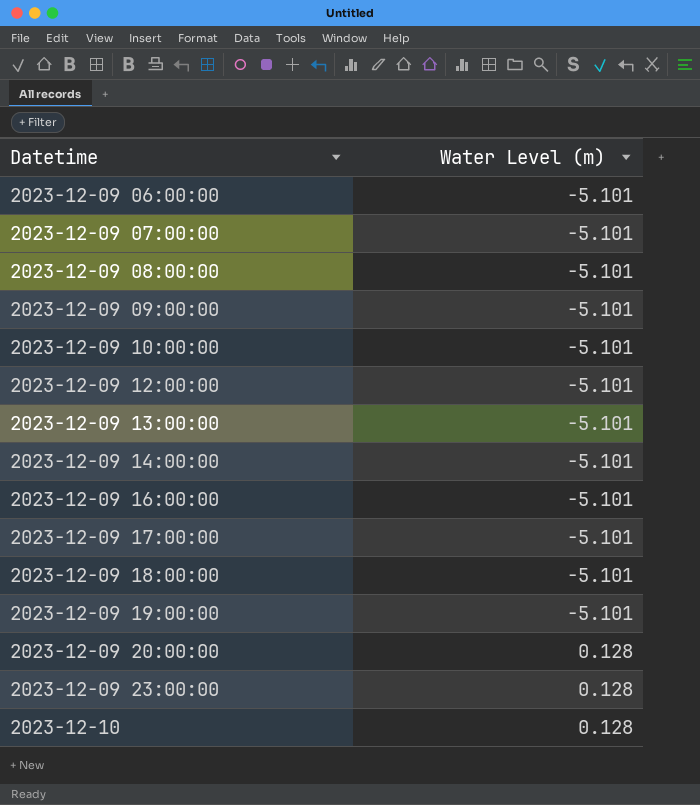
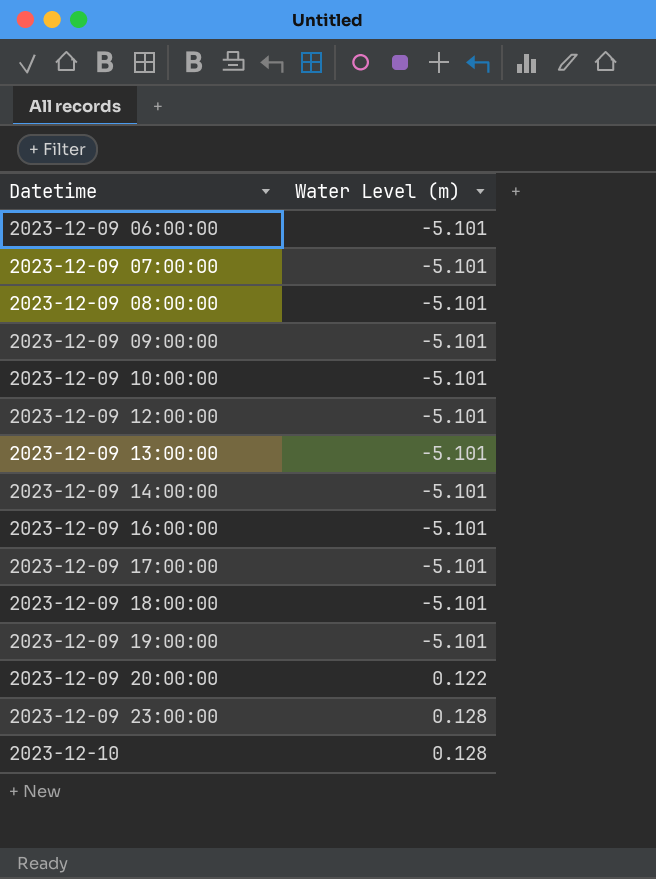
2023-12-09 20:00:00 | Water Level (m): 0.128 -> 0.122

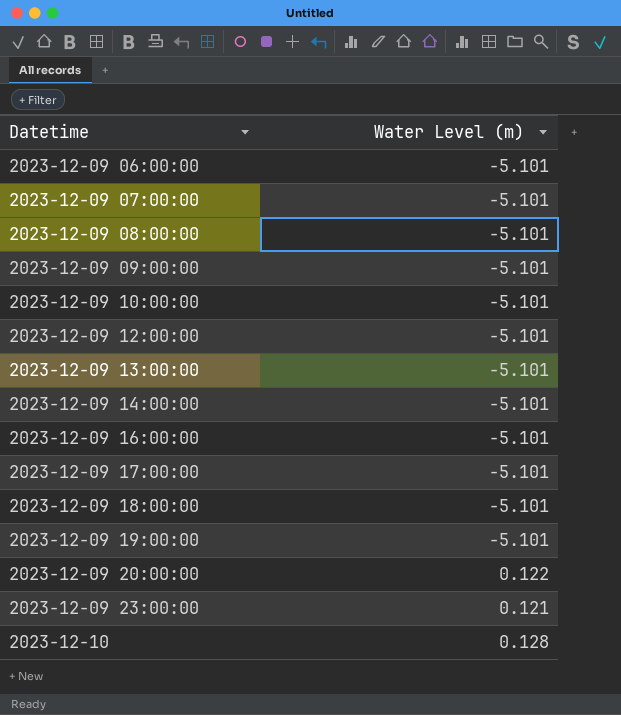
2023-12-09 23:00:00 | Water Level (m): 0.128 -> 0.121

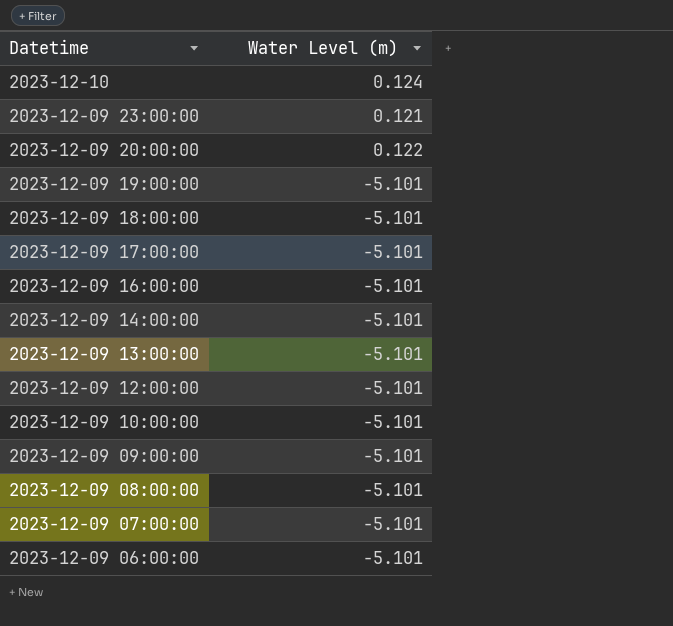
row order: Datetime ascending -> Datetime descending
2023-12-10 | Water Level (m): 0.128 -> 0.124

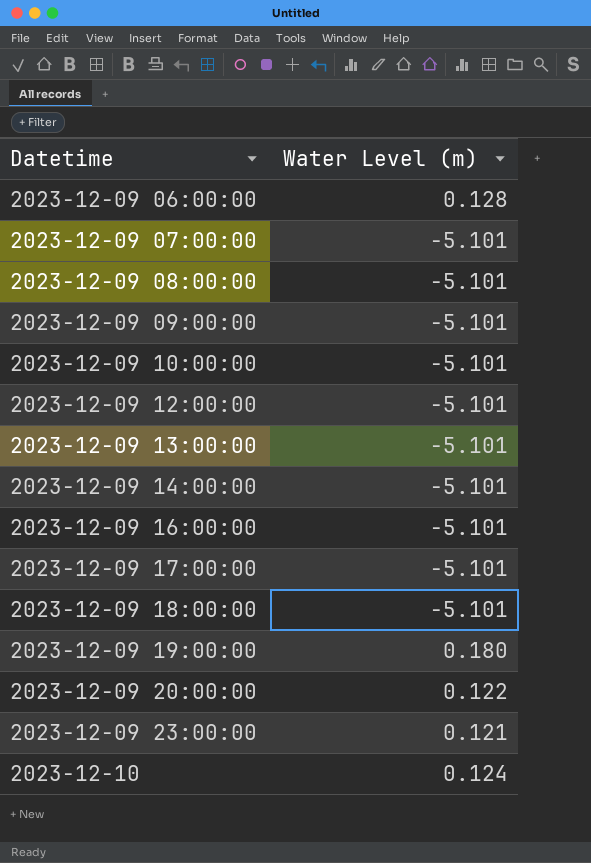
row order: Datetime descending -> Datetime ascending
2023-12-09 06:00:00 | Water Level (m): -5.101 -> 0.128
2023-12-09 19:00:00 | Water Level (m): -5.101 -> 0.180

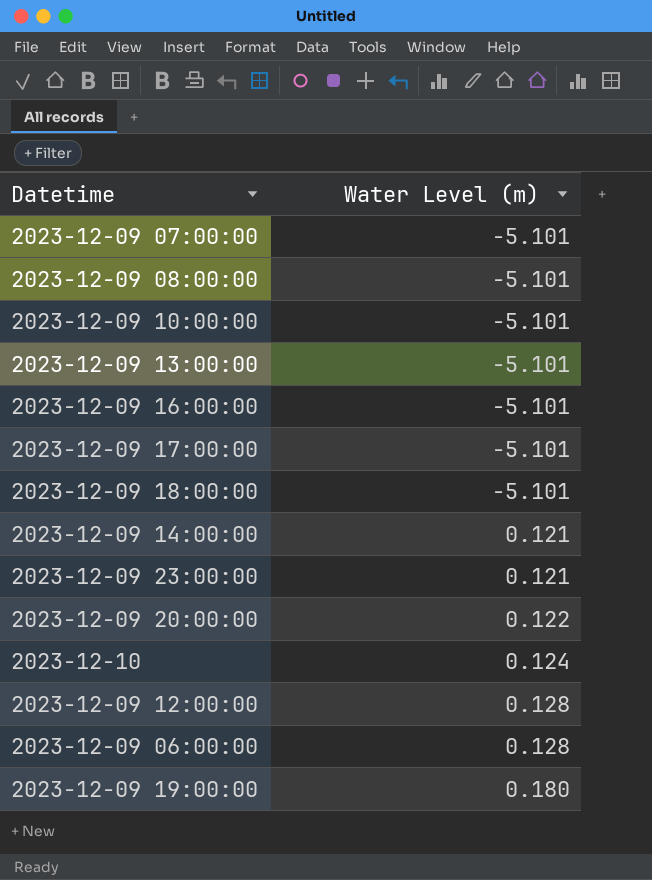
row order: Datetime ascending -> Water Level (m) ascending
row 2023-12-09 09:00:00: -5.101 -> none
2023-12-09 14:00:00 | Water Level (m): -5.101 -> 0.121
2023-12-09 12:00:00 | Water Level (m): -5.101 -> 0.128

